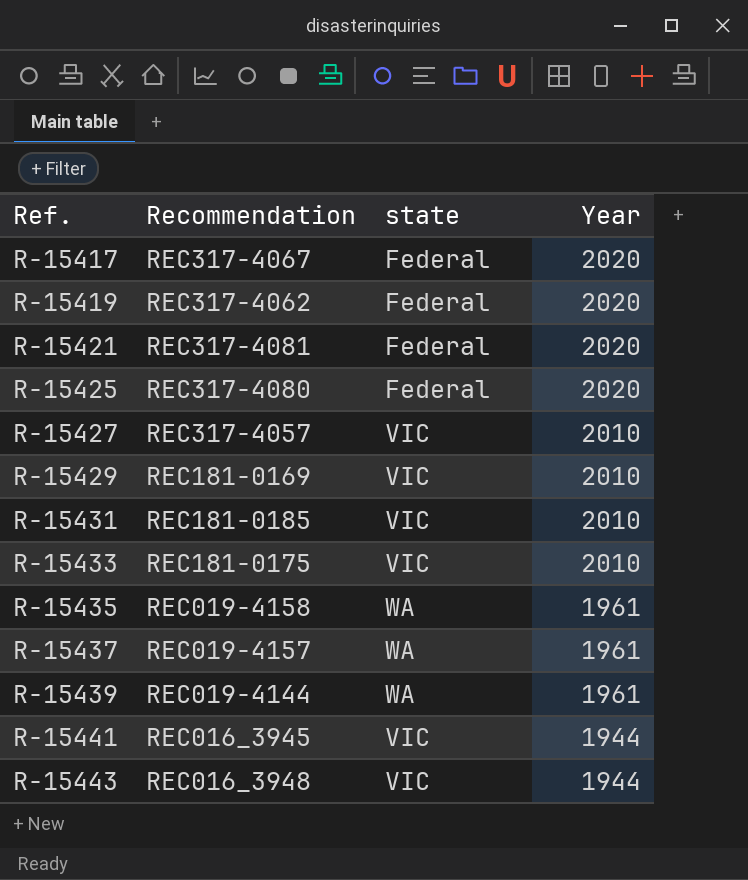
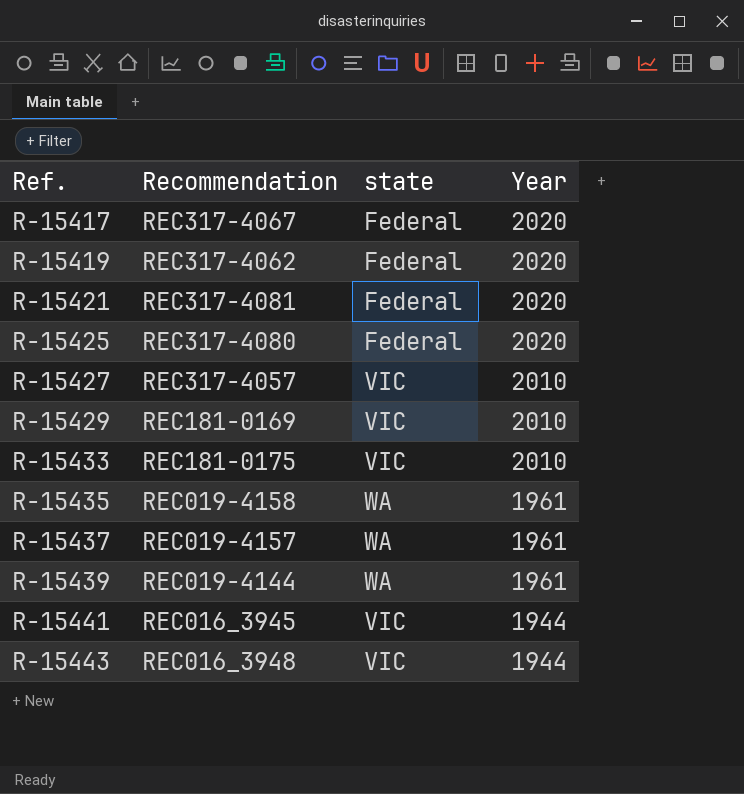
row R-15431: REC181-0185 | VIC | 2010 -> none

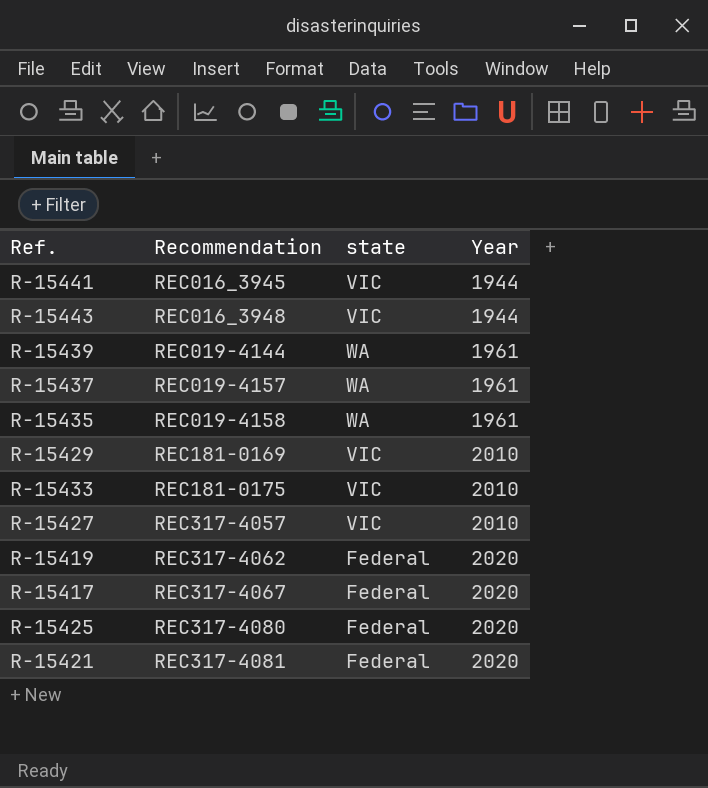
row order: Ref. ascending -> Recommendation ascending

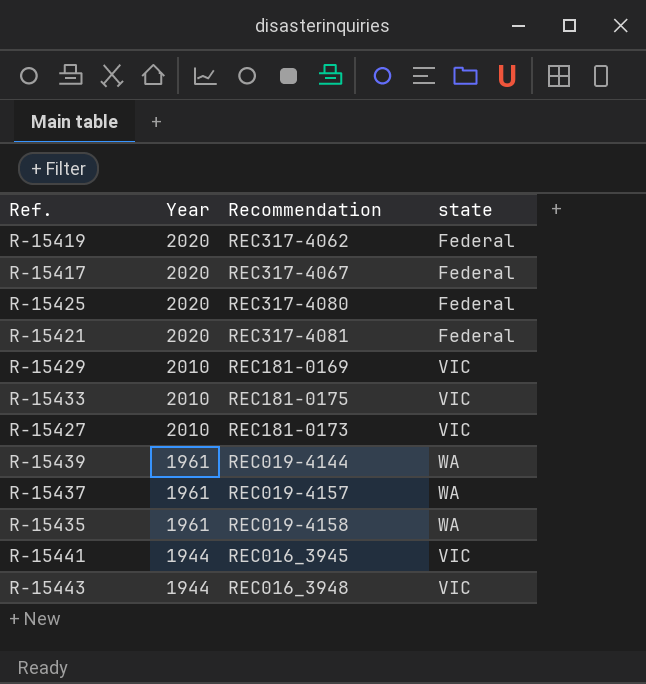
row order: Recommendation ascending -> Year descending
column Year | position: 4 -> 2
R-15427 | Recommendation: REC317-4057 -> REC181-0173

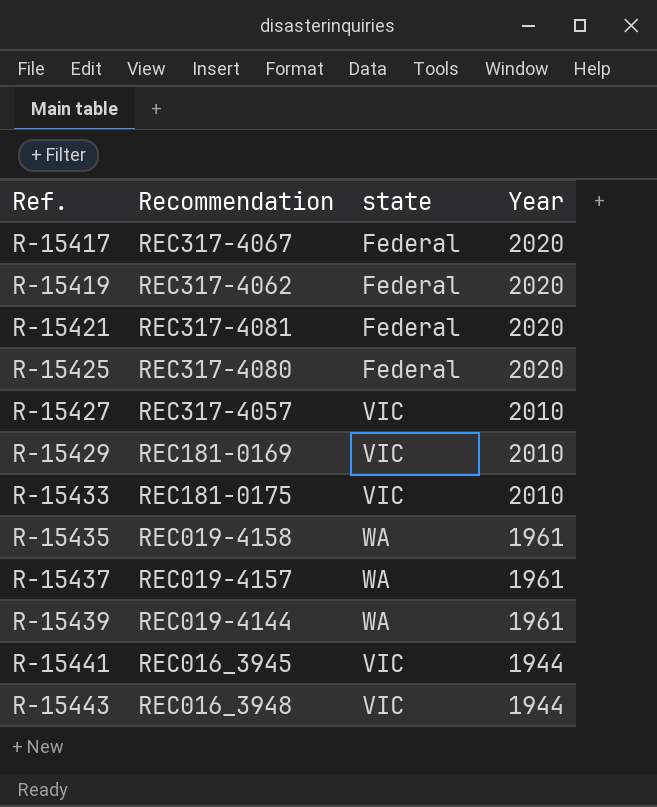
row order: Year descending -> Ref. ascending
column Year | position: 2 -> 4
R-15427 | Recommendation: REC181-0173 -> REC317-4057

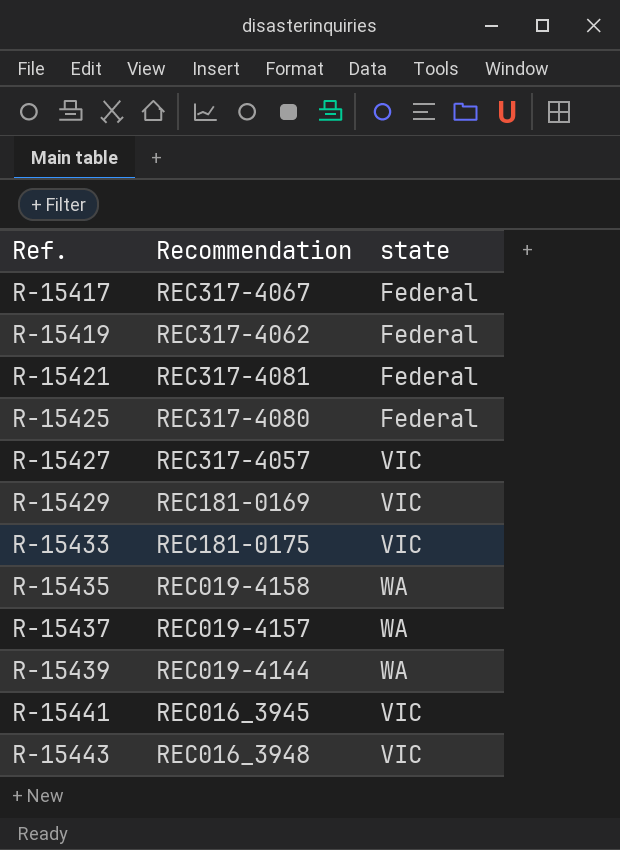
column Year | position: 4 -> none

